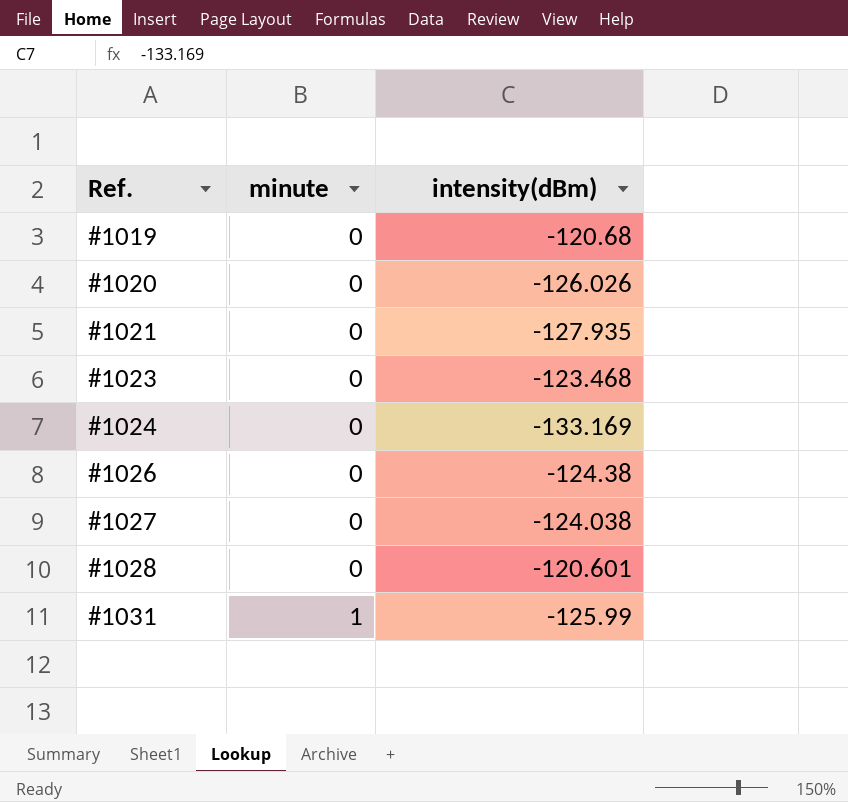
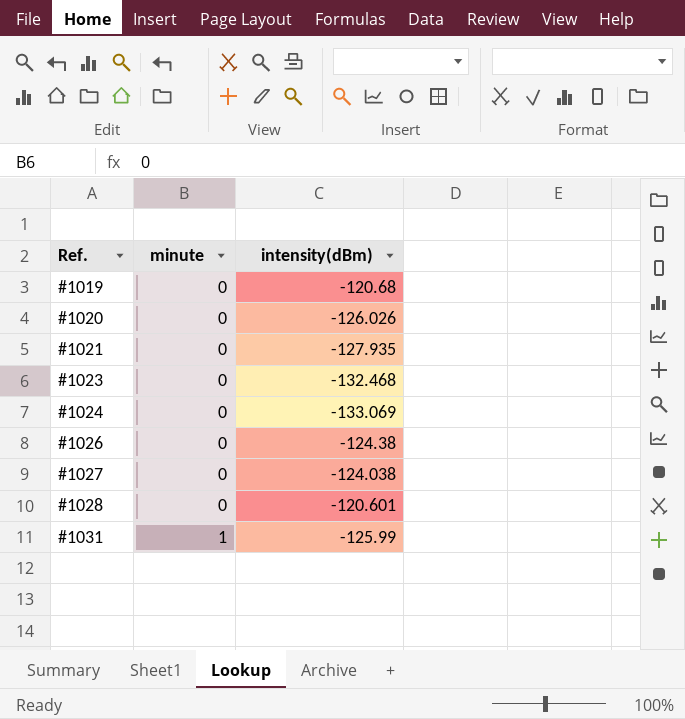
#1023 | intensity(dBm): -123.468 -> -132.468
#1024 | intensity(dBm): -133.169 -> -133.069

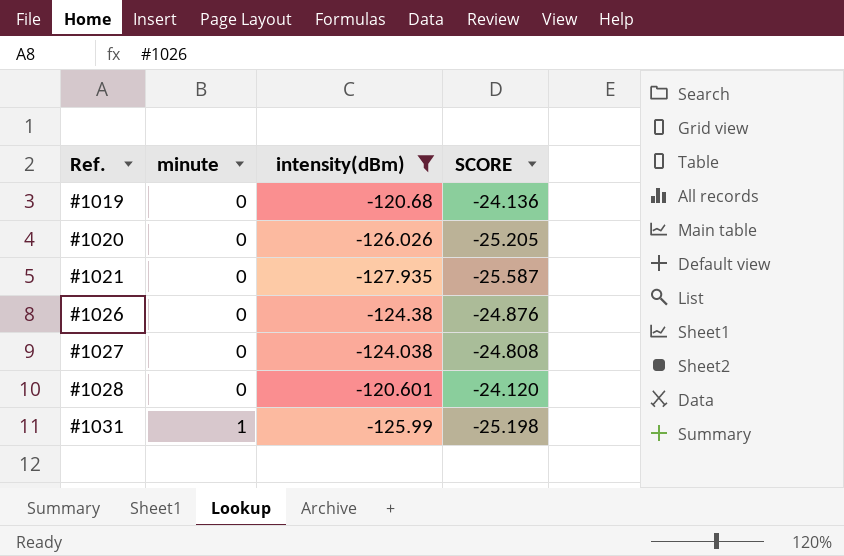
filter: none -> intensity(dBm) >= -127.935
column SCORE | formula: none -> [intensity(dBm)] * 0.2

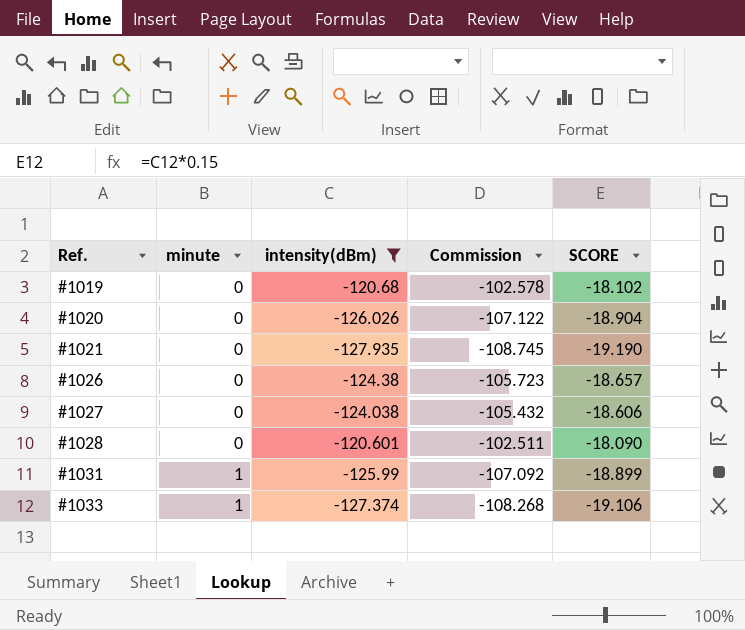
column Commission | formula: none -> [intensity(dBm)] * 0.85
column SCORE | formula: [intensity(dBm)] * 0.2 -> [intensity(dBm)] * 0.15
row #1033: none -> 1 | -127.374 | -108.268 | -19.106

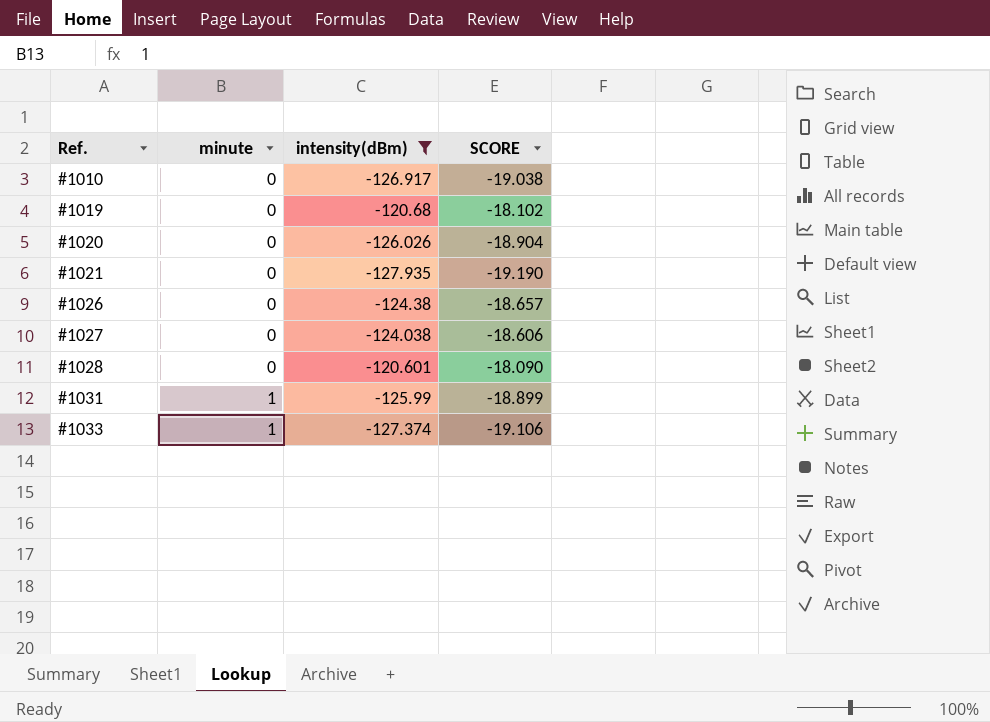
column Commission | formula: [intensity(dBm)] * 0.85 -> none
row #1010: none -> 0 | -126.917 | -19.038

